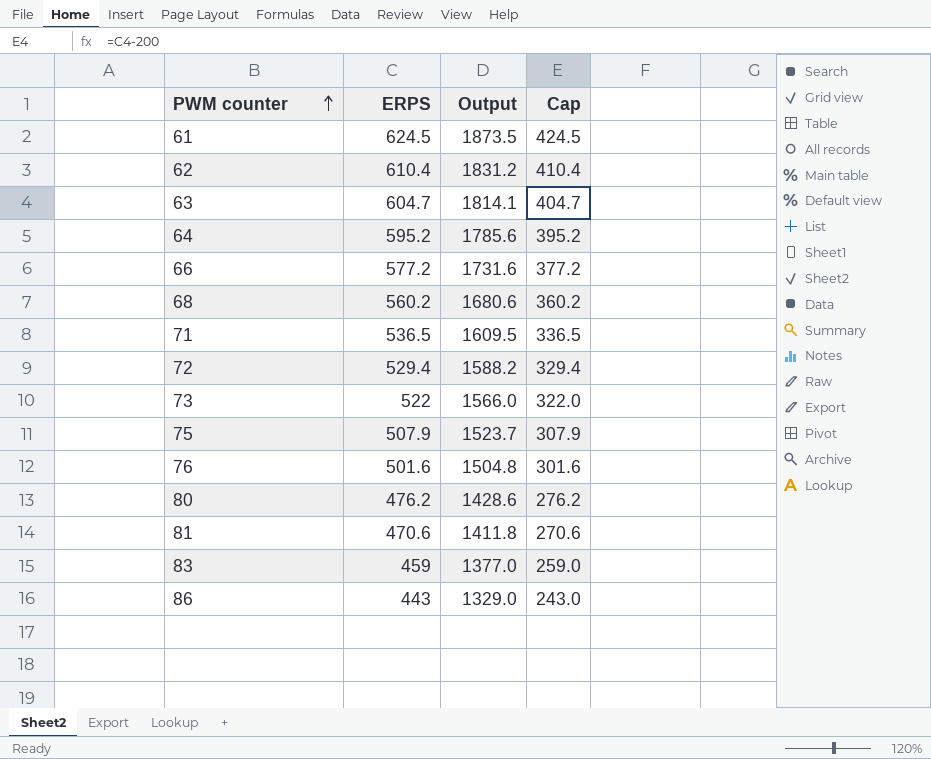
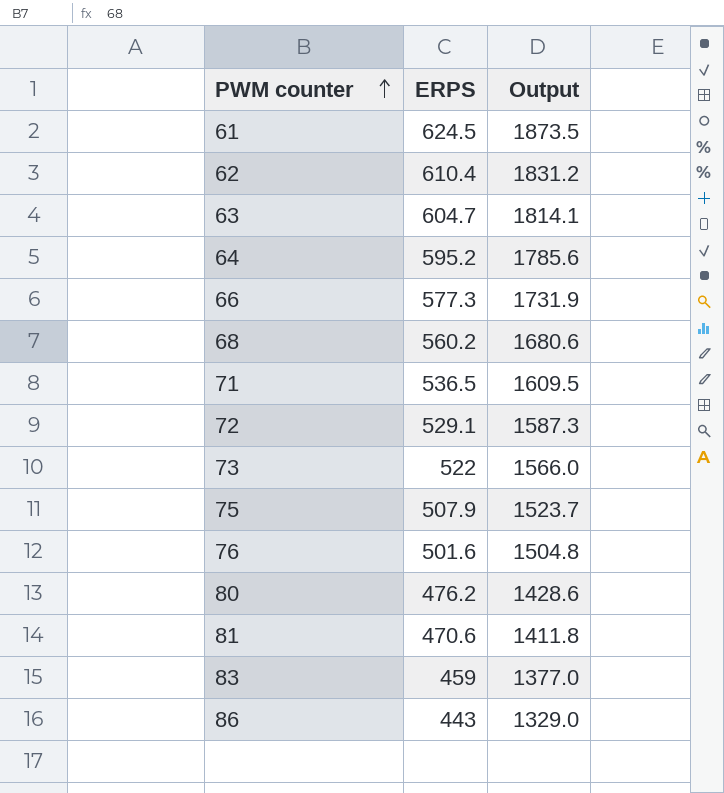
column Cap | formula: [ERPS] - 200 -> none
66 | ERPS: 577.2 -> 577.3
66 | Output: 1731.6 -> 1731.9
72 | ERPS: 529.4 -> 529.1
72 | Output: 1588.2 -> 1587.3

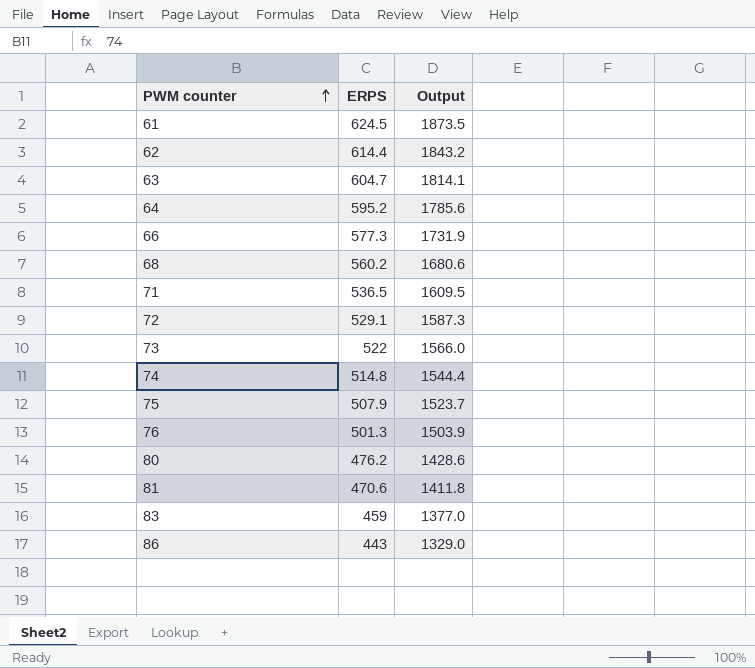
62 | ERPS: 610.4 -> 614.4
62 | Output: 1831.2 -> 1843.2
row 74: none -> 514.8 | 1544.4
76 | ERPS: 501.6 -> 501.3
76 | Output: 1504.8 -> 1503.9

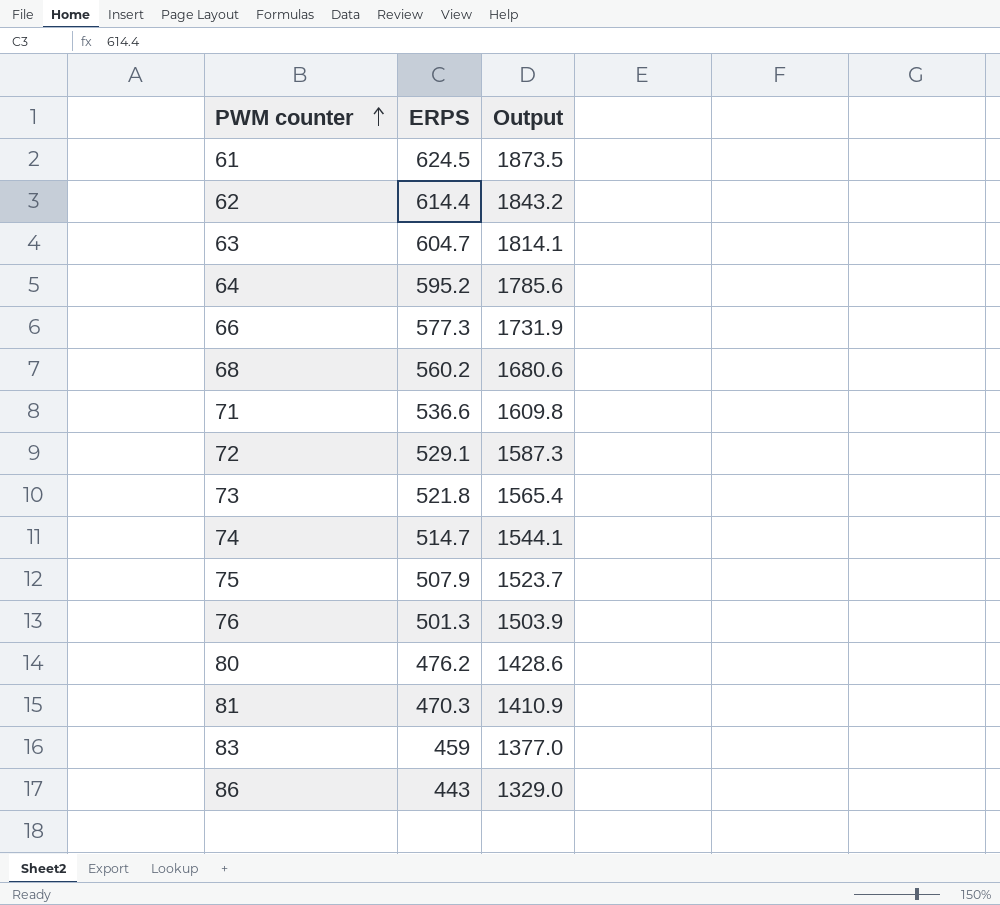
71 | ERPS: 536.5 -> 536.6
71 | Output: 1609.5 -> 1609.8
73 | ERPS: 522 -> 521.8
73 | Output: 1566.0 -> 1565.4
74 | ERPS: 514.8 -> 514.7
74 | Output: 1544.4 -> 1544.1
81 | ERPS: 470.6 -> 470.3
81 | Output: 1411.8 -> 1410.9

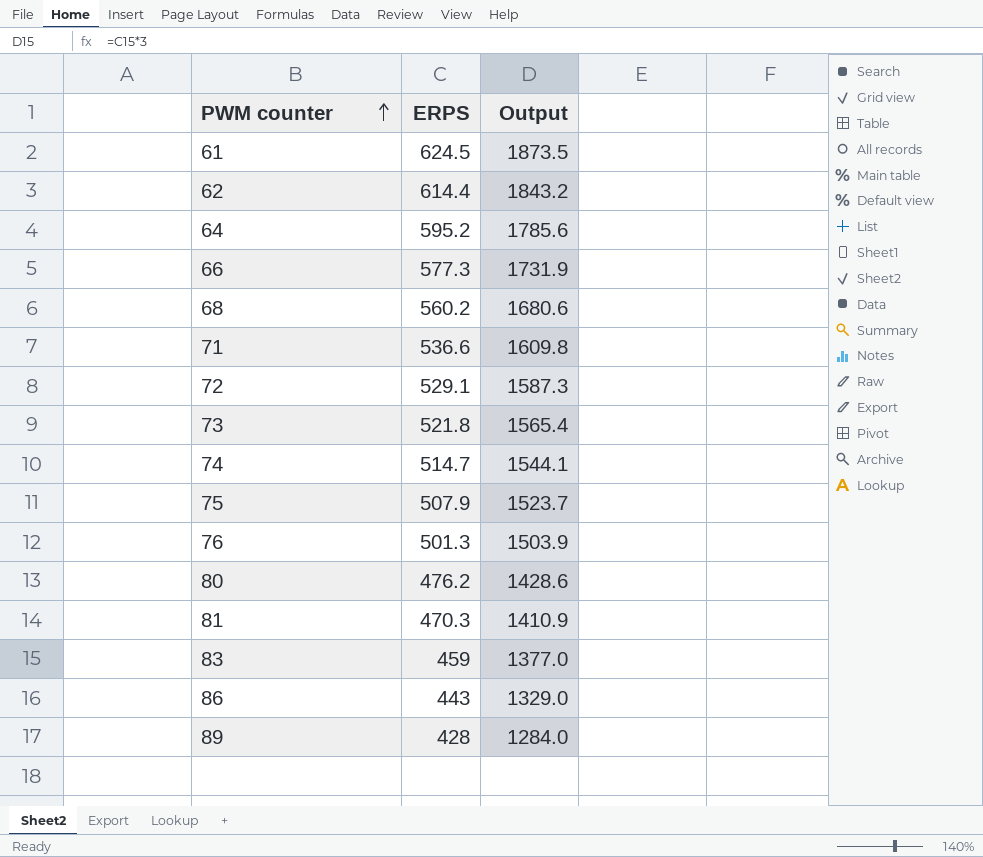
row 63: 604.7 | 1814.1 -> none
row 89: none -> 428 | 1284.0

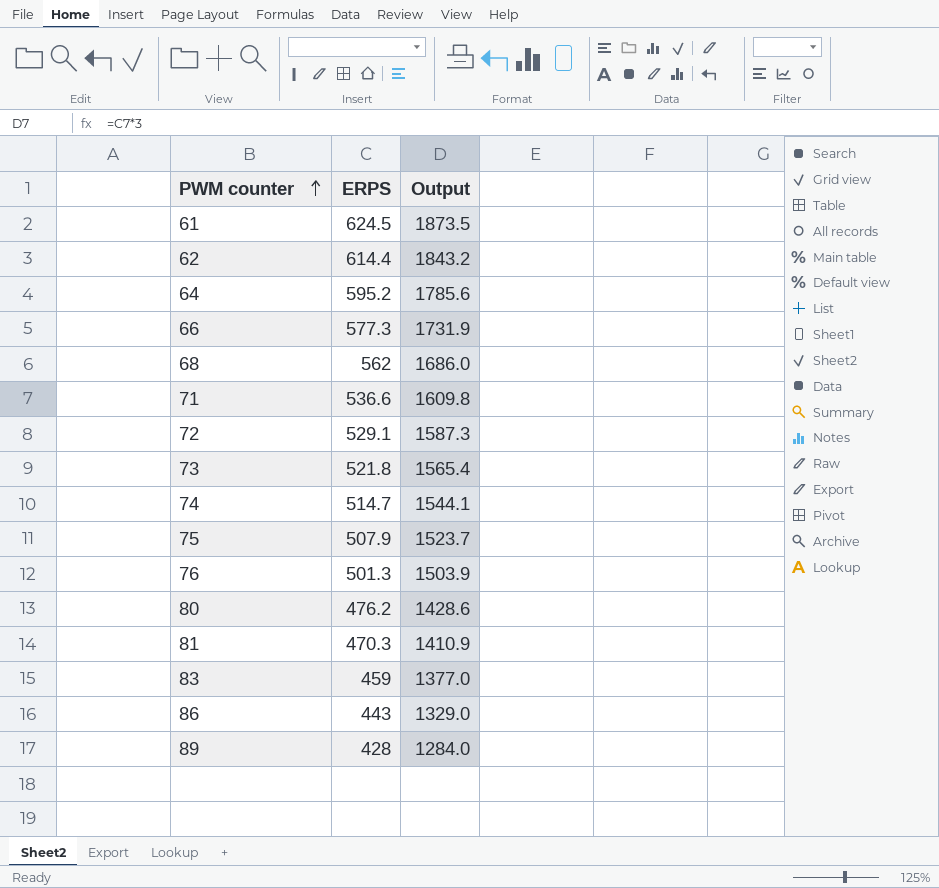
68 | ERPS: 560.2 -> 562
68 | Output: 1680.6 -> 1686.0

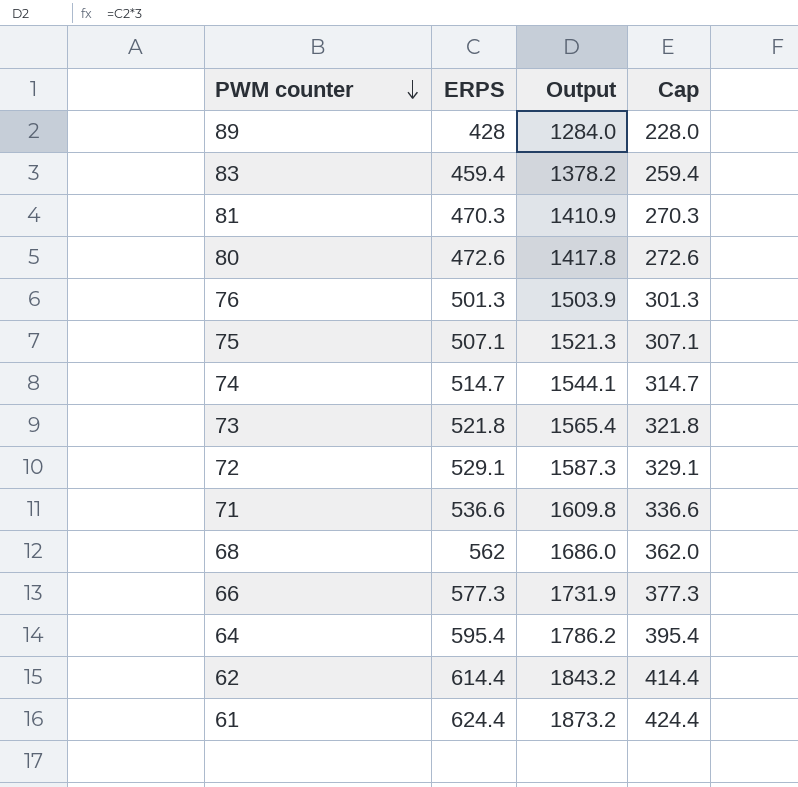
row order: PWM counter ascending -> PWM counter descending
column Cap | formula: none -> [ERPS] - 200
row 86: 443 | 1329.0 -> none
83 | ERPS: 459 -> 459.4
83 | Output: 1377.0 -> 1378.2
80 | ERPS: 476.2 -> 472.6
80 | Output: 1428.6 -> 1417.8
75 | ERPS: 507.9 -> 507.1
75 | Output: 1523.7 -> 1521.3
64 | ERPS: 595.2 -> 595.4
64 | Output: 1785.6 -> 1786.2
61 | ERPS: 624.5 -> 624.4
61 | Output: 1873.5 -> 1873.2

